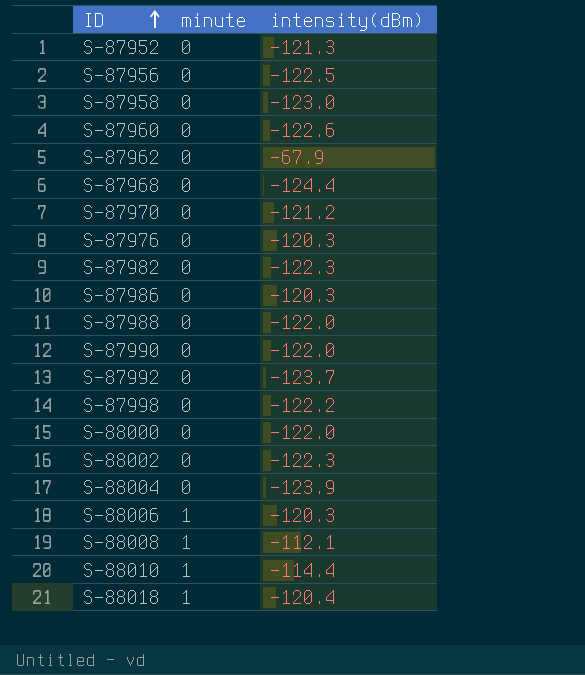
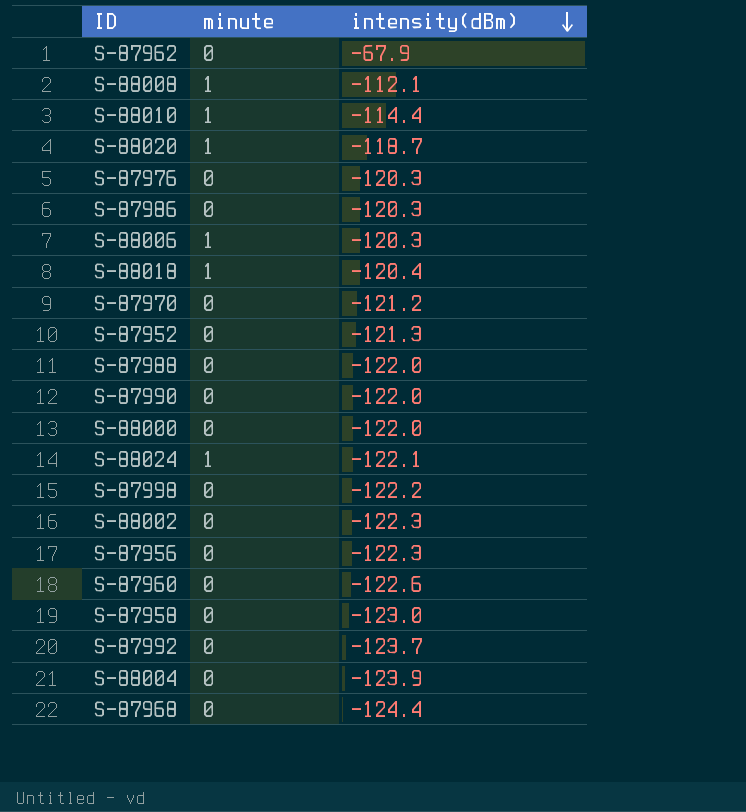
row order: ID ascending -> intensity(dBm) descending
row S-87982: 0 | -122.3 -> none
row S-88020: none -> 1 | -118.7
row S-88024: none -> 1 | -122.1
S-87956 | intensity(dBm): -122.5 -> -122.3

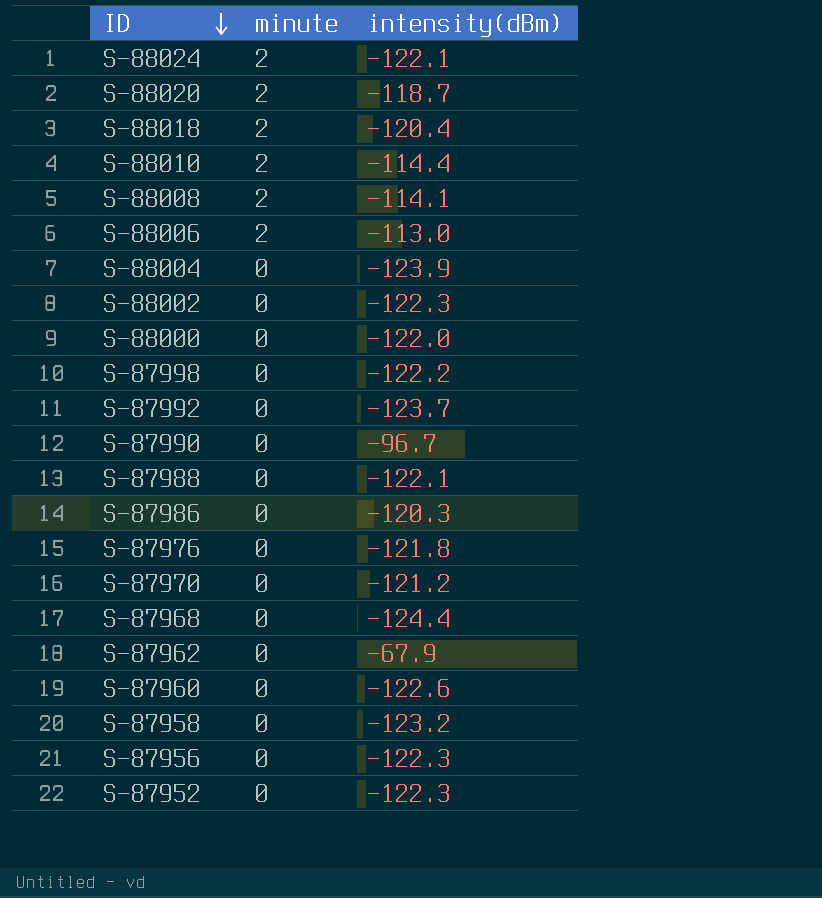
row order: intensity(dBm) descending -> ID descending
S-88024 | minute: 1 -> 2
S-88020 | minute: 1 -> 2
S-88018 | minute: 1 -> 2
S-88010 | minute: 1 -> 2
S-88008 | minute: 1 -> 2
S-88008 | intensity(dBm): -112.1 -> -114.1
S-88006 | minute: 1 -> 2
S-88006 | intensity(dBm): -120.3 -> -113.0
S-87990 | intensity(dBm): -122.0 -> -96.7
S-87988 | intensity(dBm): -122.0 -> -122.1
S-87976 | intensity(dBm): -120.3 -> -121.8
S-87958 | intensity(dBm): -123.0 -> -123.2
S-87952 | intensity(dBm): -121.3 -> -122.3

